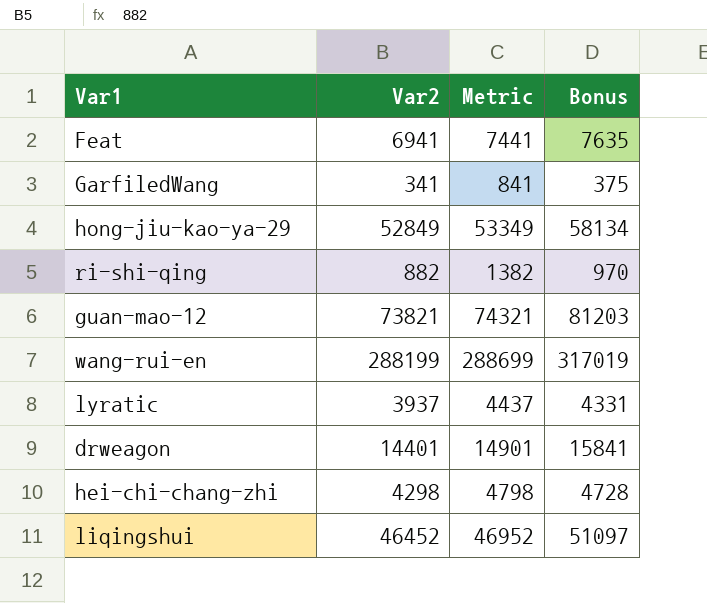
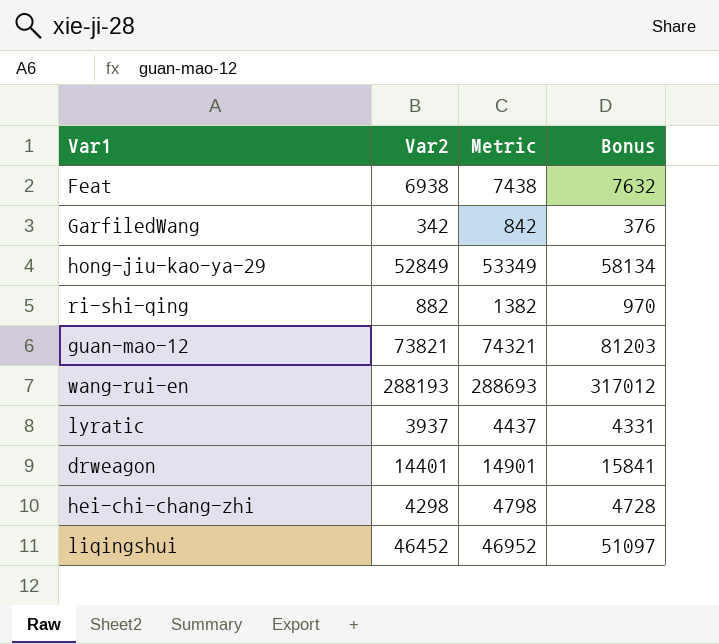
Feat | Var2: 6941 -> 6938
Feat | Metric: 7441 -> 7438
Feat | Bonus: 7635 -> 7632
GarfiledWang | Var2: 341 -> 342
GarfiledWang | Metric: 841 -> 842
GarfiledWang | Bonus: 375 -> 376
wang-rui-en | Var2: 288199 -> 288193
wang-rui-en | Metric: 288699 -> 288693
wang-rui-en | Bonus: 317019 -> 317012

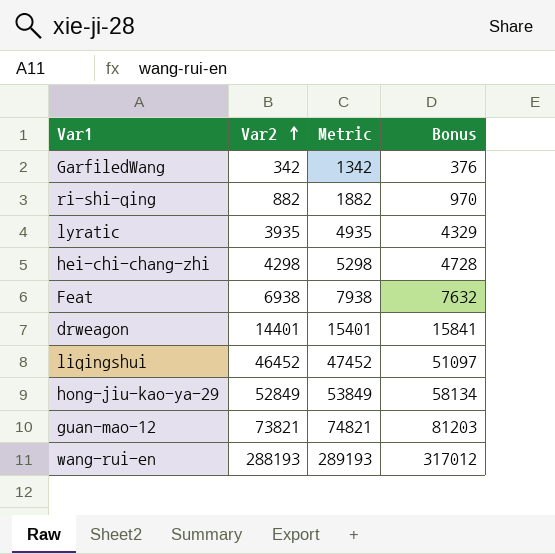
row order: none -> Var2 ascending
column Metric | formula: [Var2] + 500 -> [Var2] + 1000
lyratic | Var2: 3937 -> 3935
lyratic | Bonus: 4331 -> 4329

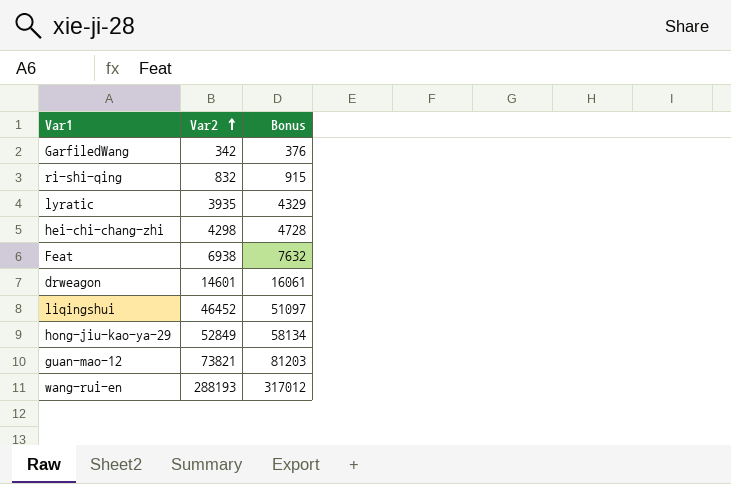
column Metric | formula: [Var2] + 1000 -> none
ri-shi-qing | Var2: 882 -> 832
ri-shi-qing | Bonus: 970 -> 915
drweagon | Var2: 14401 -> 14601
drweagon | Bonus: 15841 -> 16061

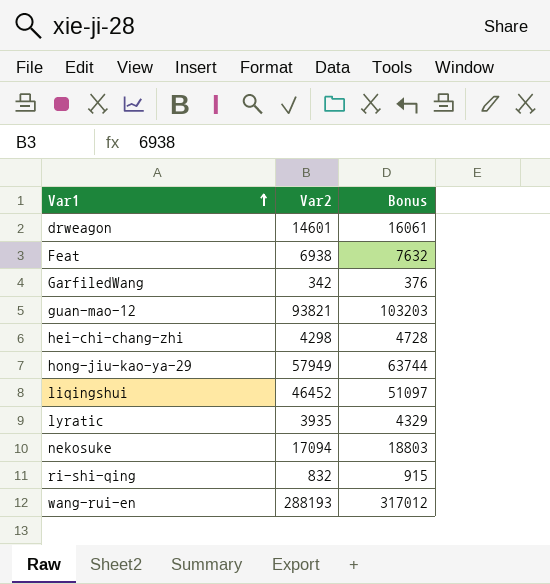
row order: Var2 ascending -> Var1 ascending
guan-mao-12 | Var2: 73821 -> 93821
guan-mao-12 | Bonus: 81203 -> 103203
hong-jiu-kao-ya-29 | Var2: 52849 -> 57949
hong-jiu-kao-ya-29 | Bonus: 58134 -> 63744
row nekosuke: none -> 17094 | 18803

